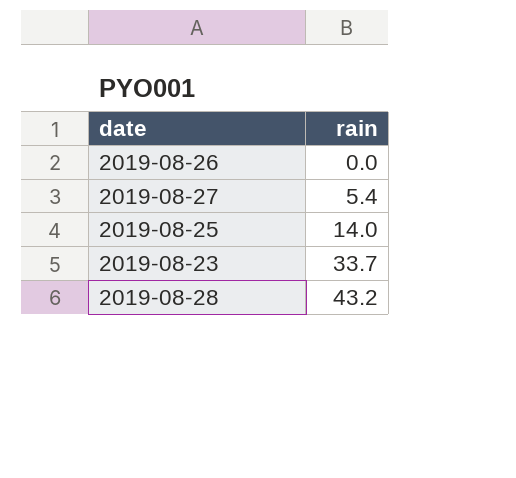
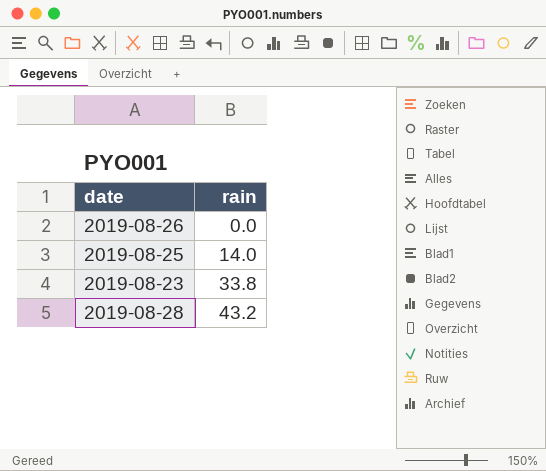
row 2019-08-27: 5.4 -> none
2019-08-23 | rain: 33.7 -> 33.8

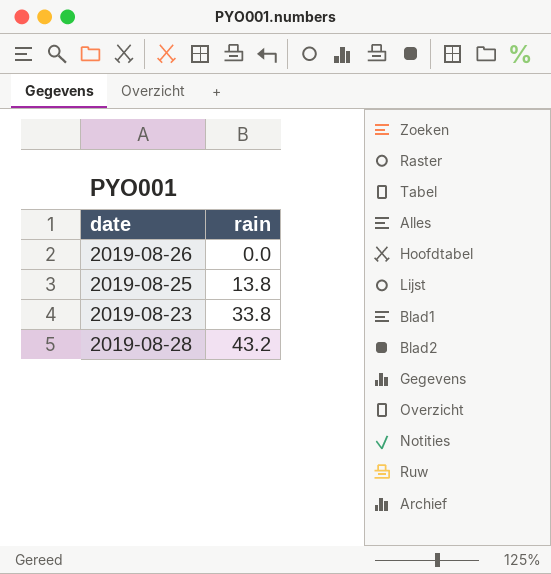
2019-08-25 | rain: 14.0 -> 13.8

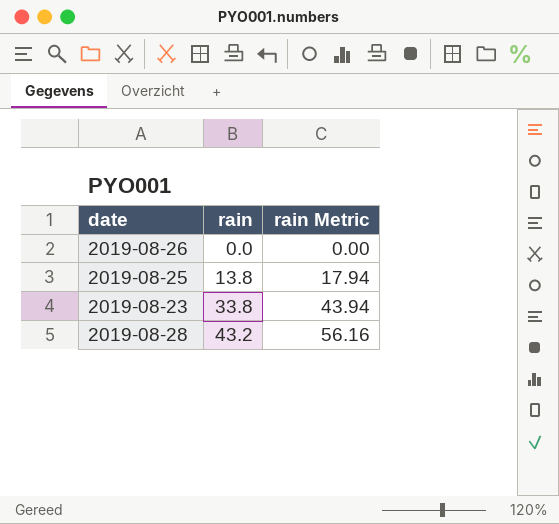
column rain Metric | formula: none -> [rain] * 1.3

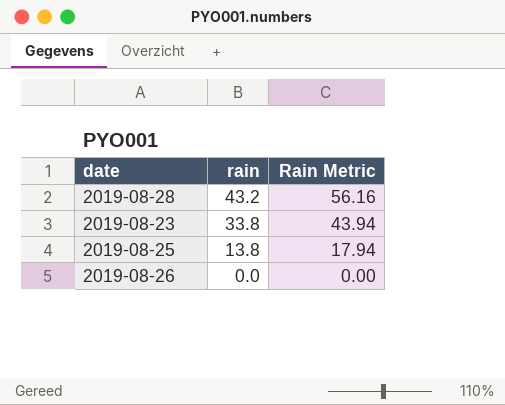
row order: rain ascending -> rain descending
column name: rain Metric -> Rain Metric

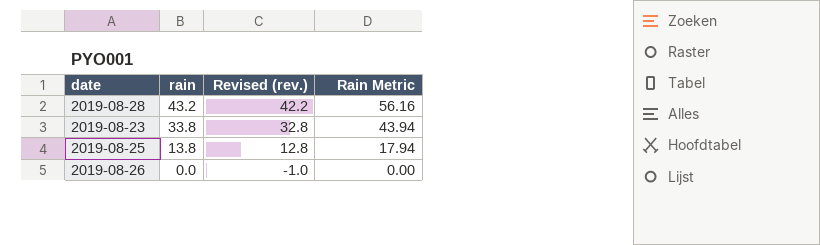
column Revised (rev.) | formula: none -> [rain] - 1

